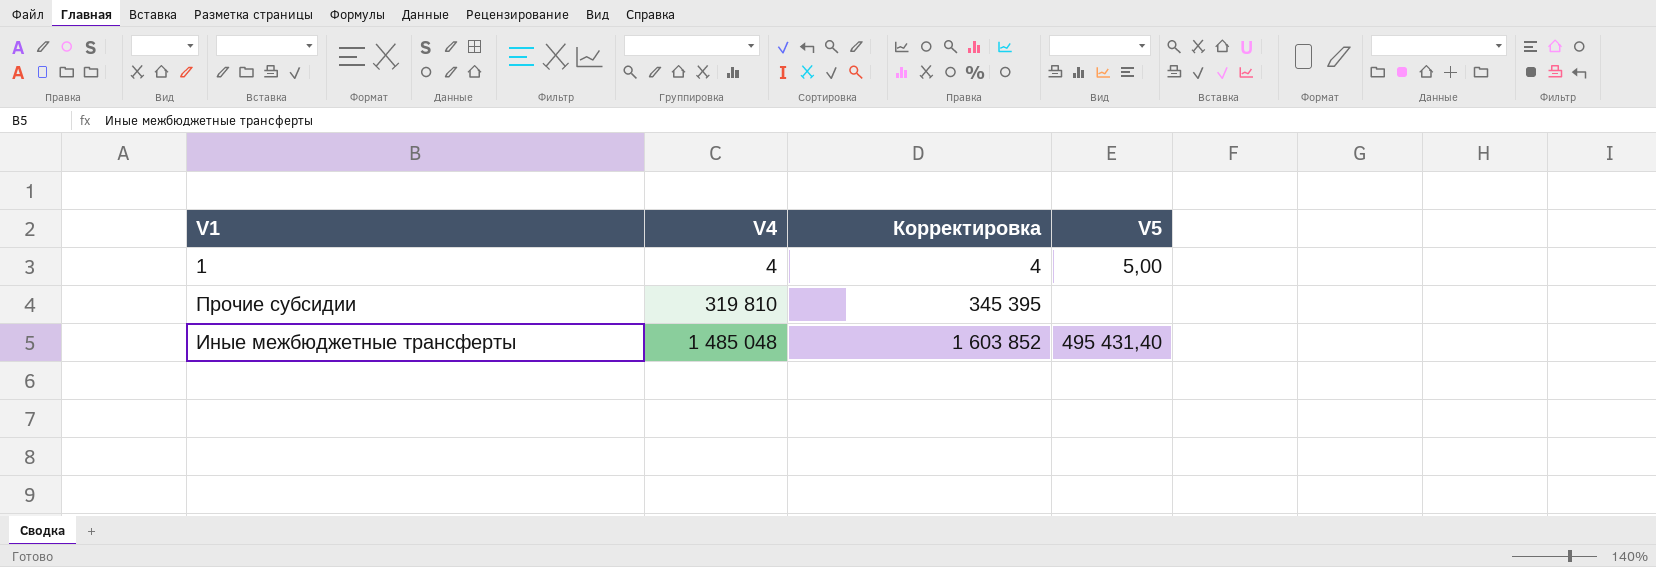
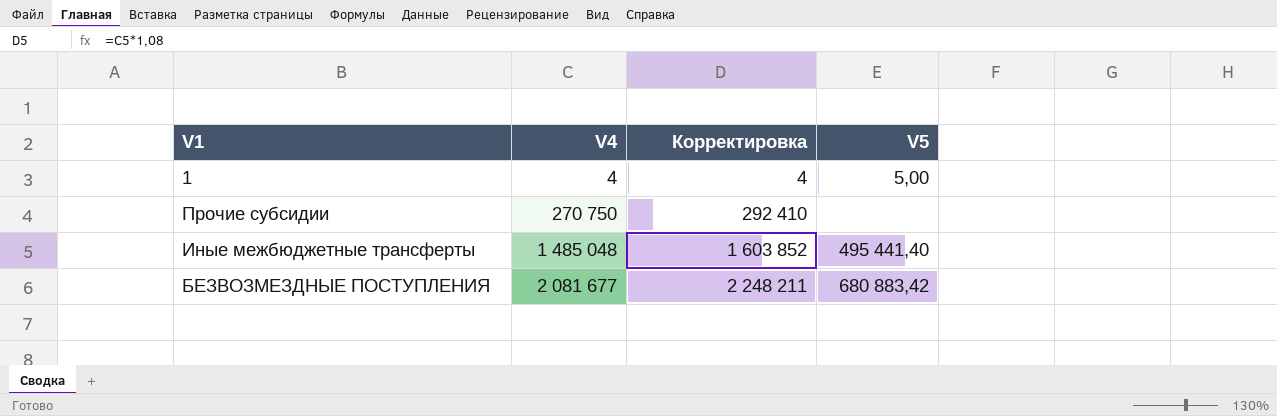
Прочие субсидии | V4: 319 810 -> 270 750
Прочие субсидии | Корректировка: 345 395 -> 292 410
Иные межбюджетные трансферты | V5: 495 431,40 -> 495 441,40
row БЕЗВОЗМЕЗДНЫЕ ПОСТУПЛЕНИЯ: none -> 2 081 677 | 2 248 211 | 680 883,42

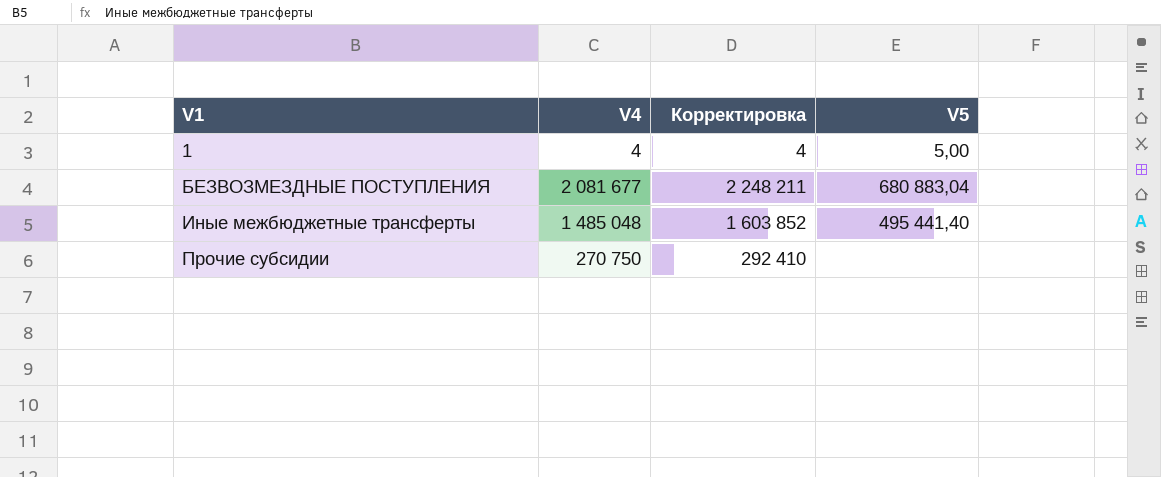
row order: V4 ascending -> V1 ascending
БЕЗВОЗМЕЗДНЫЕ ПОСТУПЛЕНИЯ | V5: 680 883,42 -> 680 883,04

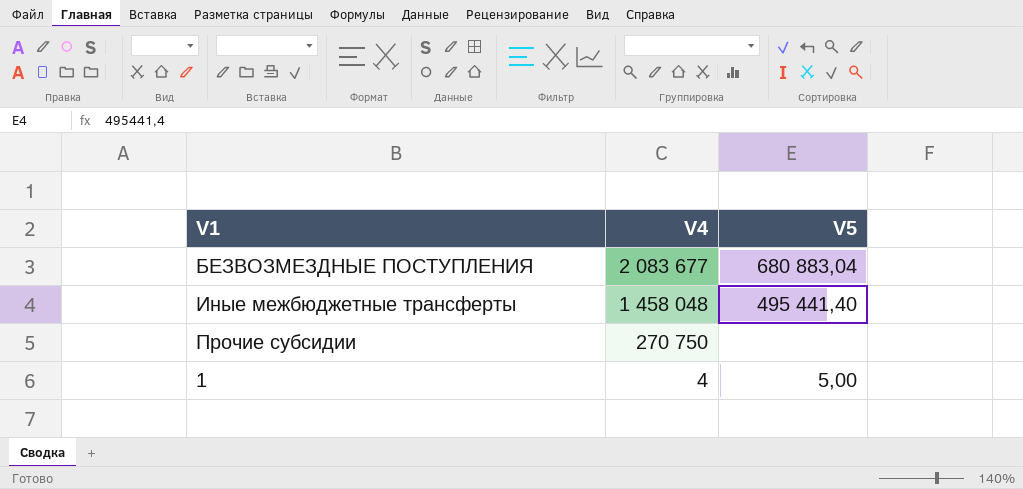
row order: V1 ascending -> V4 descending
column Корректировка | formula: [V4] * 1,08 -> none
БЕЗВОЗМЕЗДНЫЕ ПОСТУПЛЕНИЯ | V4: 2 081 677 -> 2 083 677
Иные межбюджетные трансферты | V4: 1 485 048 -> 1 458 048

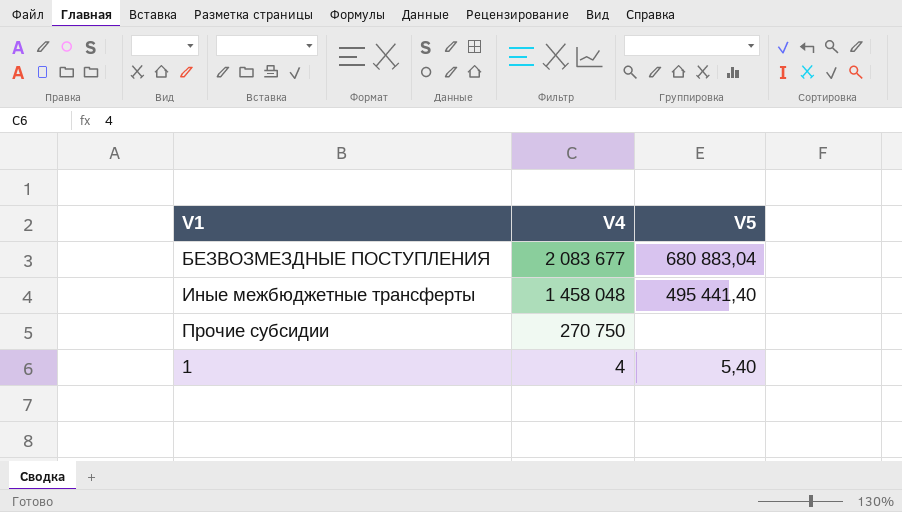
1 | V5: 5,00 -> 5,40

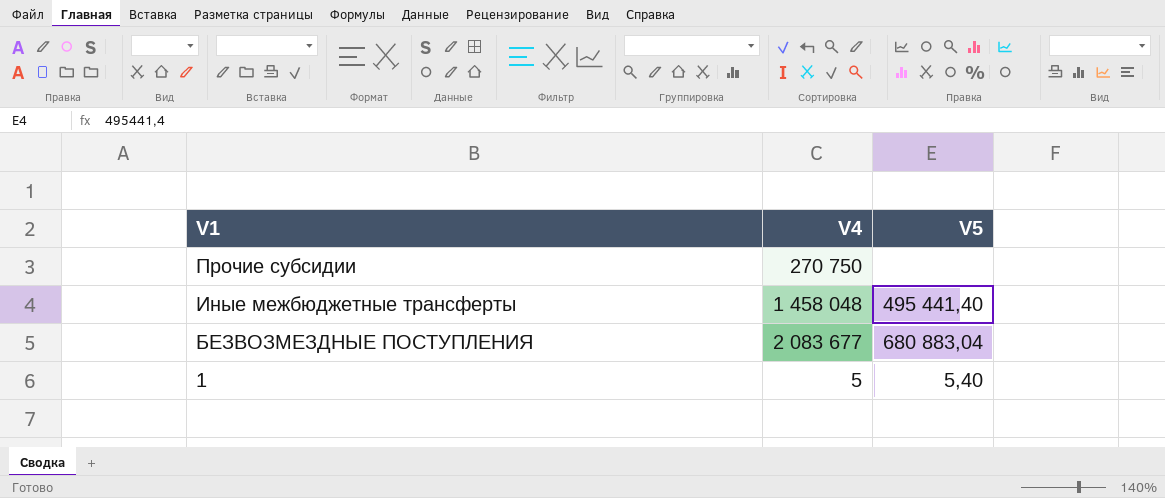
row order: V4 descending -> V1 descending
1 | V4: 4 -> 5

